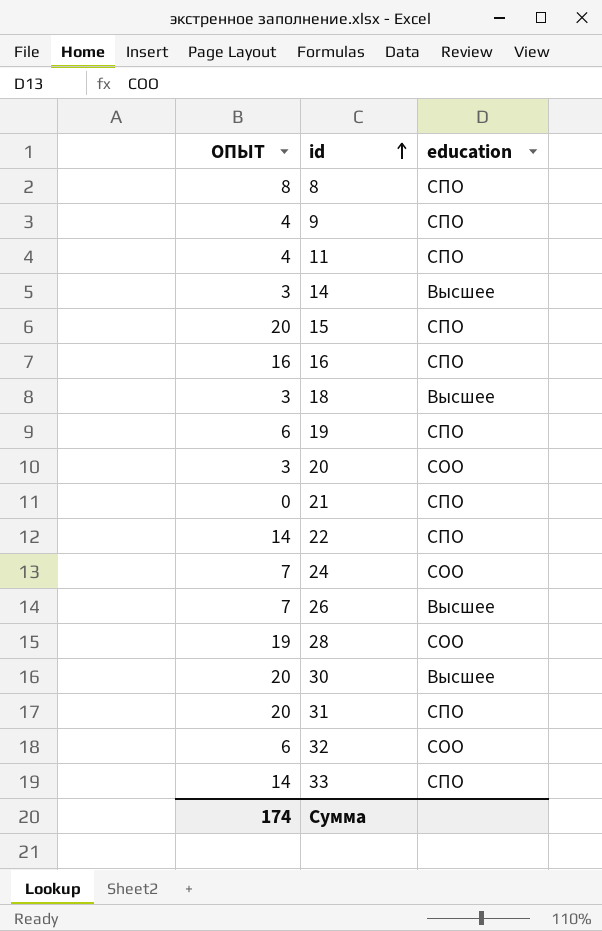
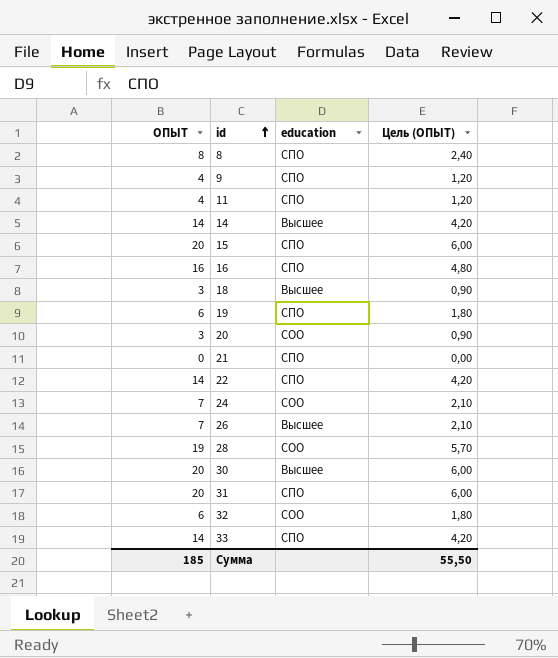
column Цель (ОПЫТ) | formula: none -> [ОПЫТ] * 0,3
14 | ОПЫТ: 3 -> 14
Сумма | ОПЫТ: 174 -> 185

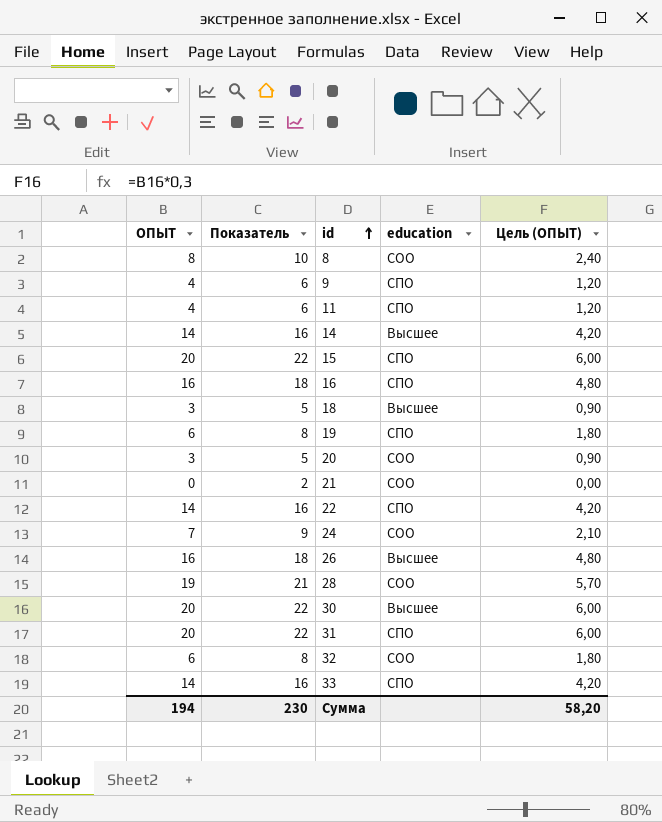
column Показатель | formula: none -> [ОПЫТ] + 2
8 | education: СПО -> СОО
21 | education: СПО -> СОО
26 | ОПЫТ: 7 -> 16
26 | Цель (ОПЫТ): 2,10 -> 4,80
Сумма | ОПЫТ: 185 -> 194
Сумма | Цель (ОПЫТ): 55,50 -> 58,20

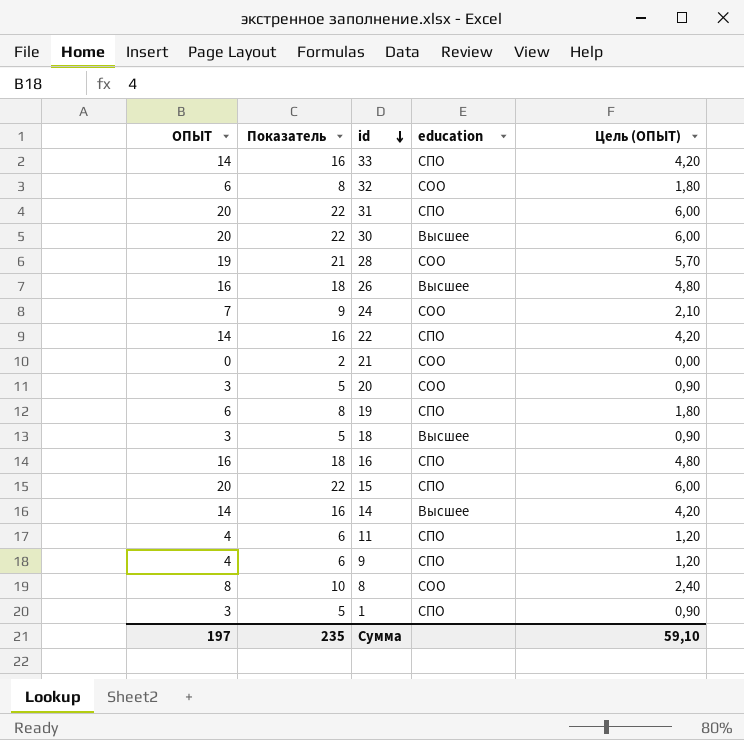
row order: id ascending -> id descending
row 1: none -> 3 | 5 | СПО | 0,90
Сумма | ОПЫТ: 194 -> 197
Сумма | Показатель: 230 -> 235
Сумма | Цель (ОПЫТ): 58,20 -> 59,10

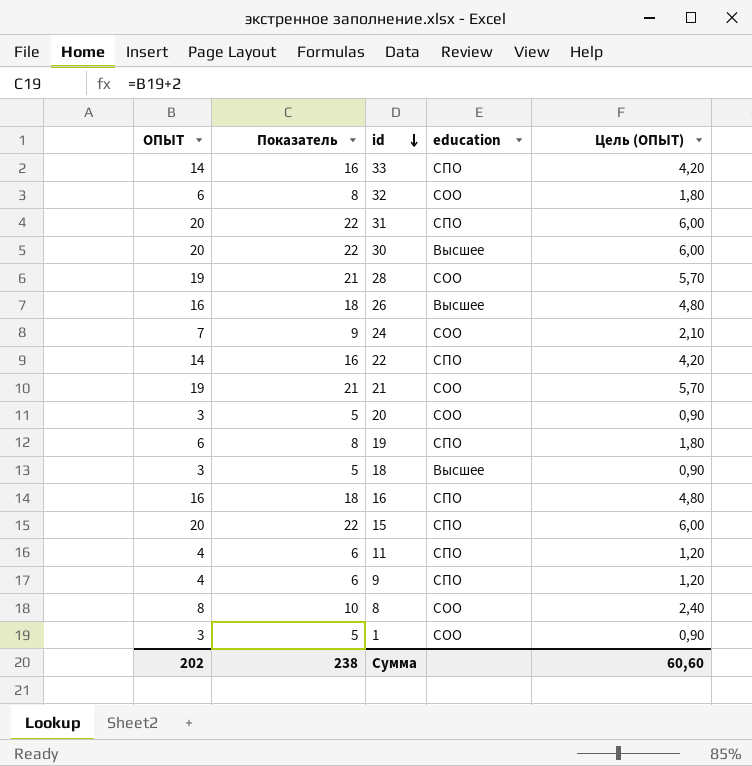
row 14: 14 | 16 | Высшее | 4,20 -> none
21 | ОПЫТ: 0 -> 19
21 | Показатель: 2 -> 21
21 | Цель (ОПЫТ): 0,00 -> 5,70
1 | education: СПО -> СОО
Сумма | ОПЫТ: 197 -> 202
Сумма | Показатель: 235 -> 238
Сумма | Цель (ОПЫТ): 59,10 -> 60,60

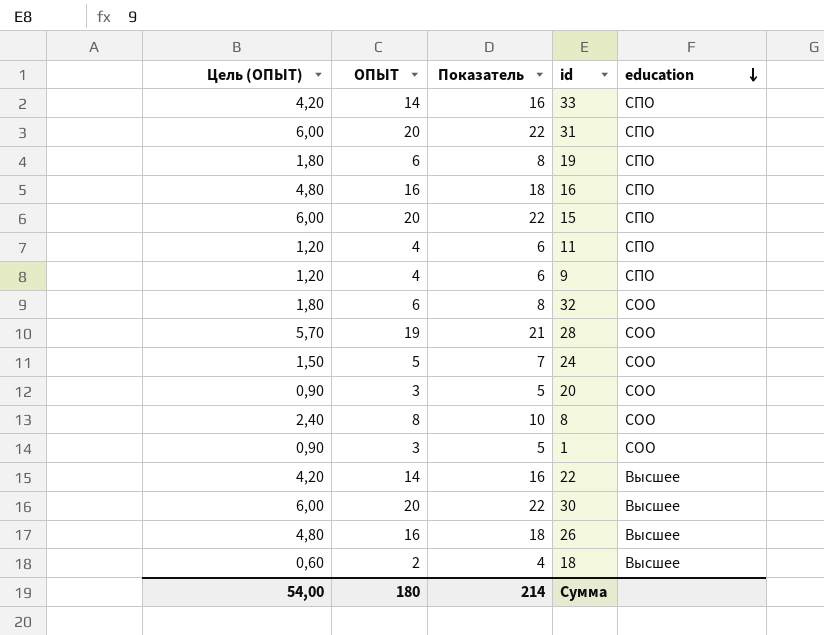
row order: id descending -> education descending
column Цель (ОПЫТ) | position: 5 -> 1
row 21: 19 | 21 | СОО | 5,70 -> none
24 | Цель (ОПЫТ): 2,10 -> 1,50
24 | ОПЫТ: 7 -> 5
24 | Показатель: 9 -> 7
22 | education: СПО -> Высшее
18 | Цель (ОПЫТ): 0,90 -> 0,60
18 | ОПЫТ: 3 -> 2
18 | Показатель: 5 -> 4
Сумма | Цель (ОПЫТ): 60,60 -> 54,00
Сумма | ОПЫТ: 202 -> 180
Сумма | Показатель: 238 -> 214

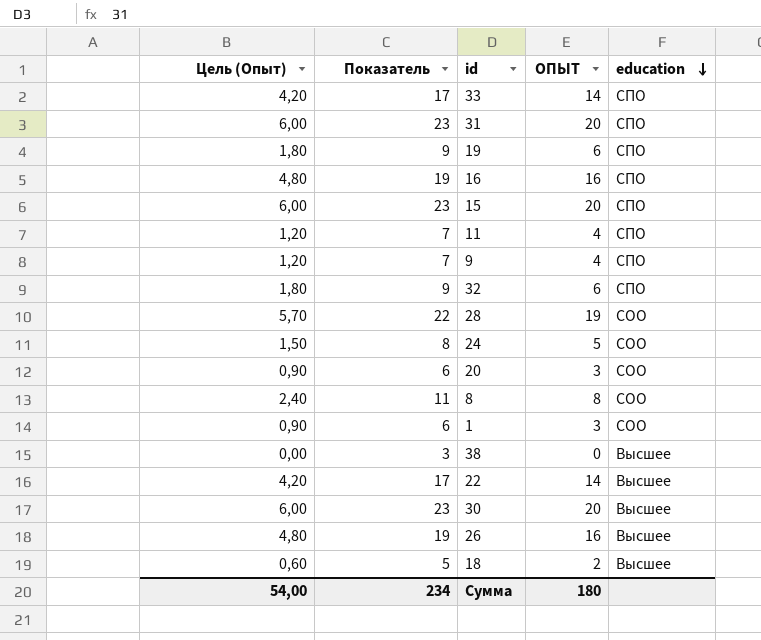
column name: Цель (ОПЫТ) -> Цель (Опыт)
column Показатель | formula: [ОПЫТ] + 2 -> [ОПЫТ] + 3
column ОПЫТ | position: 2 -> 4
32 | education: СОО -> СПО
row 38: none -> 0,00 | 3 | 0 | Высшее
Сумма | Показатель: 214 -> 234

